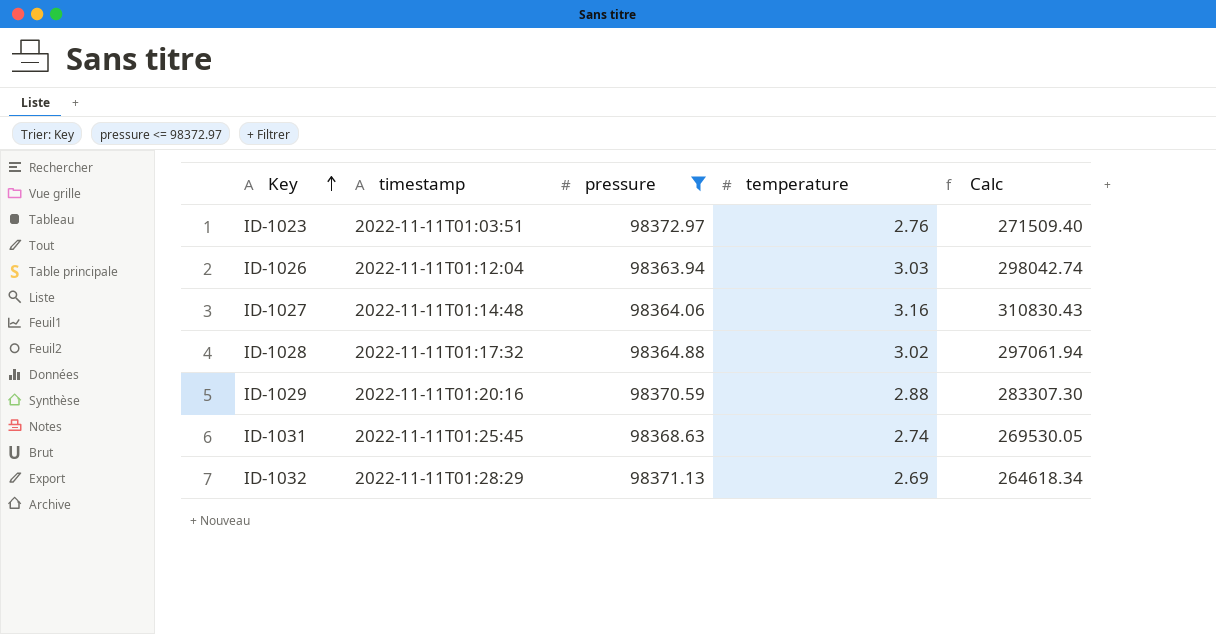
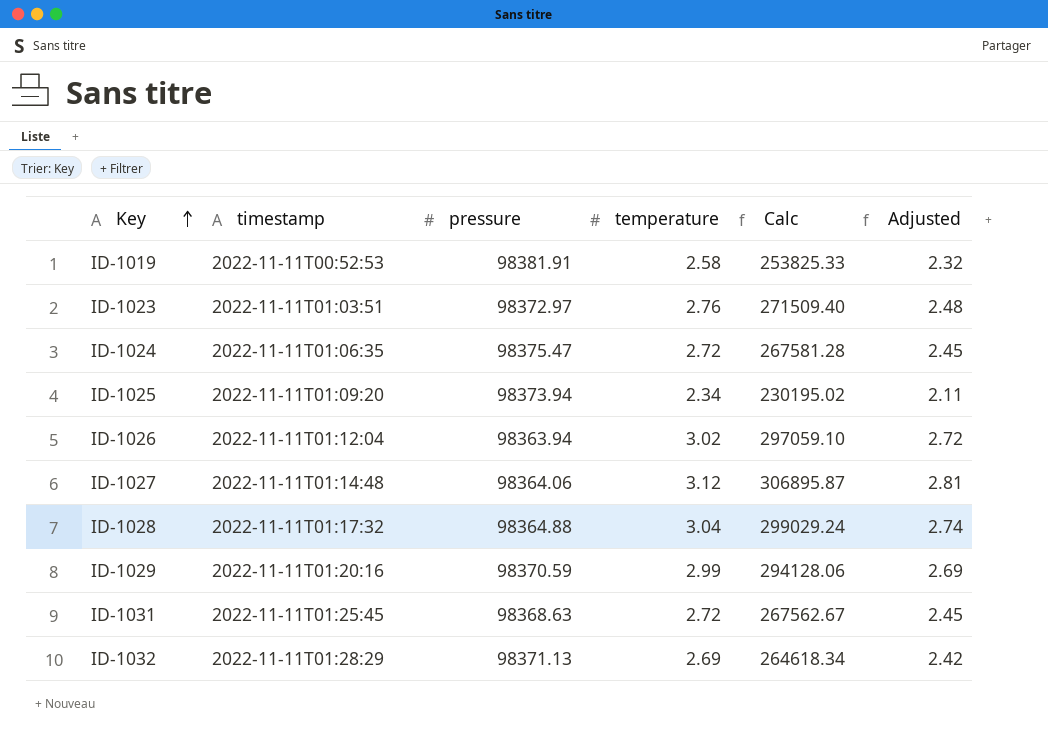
filter: pressure <= 98372.97 -> none
column Adjusted | formula: none -> [temperature] * 0.9
ID-1026 | temperature: 3.03 -> 3.02
ID-1026 | Calc: 298042.74 -> 297059.10
ID-1027 | temperature: 3.16 -> 3.12
ID-1027 | Calc: 310830.43 -> 306895.87
ID-1028 | temperature: 3.02 -> 3.04
ID-1028 | Calc: 297061.94 -> 299029.24
ID-1029 | temperature: 2.88 -> 2.99
ID-1029 | Calc: 283307.30 -> 294128.06
ID-1031 | temperature: 2.74 -> 2.72
ID-1031 | Calc: 269530.05 -> 267562.67

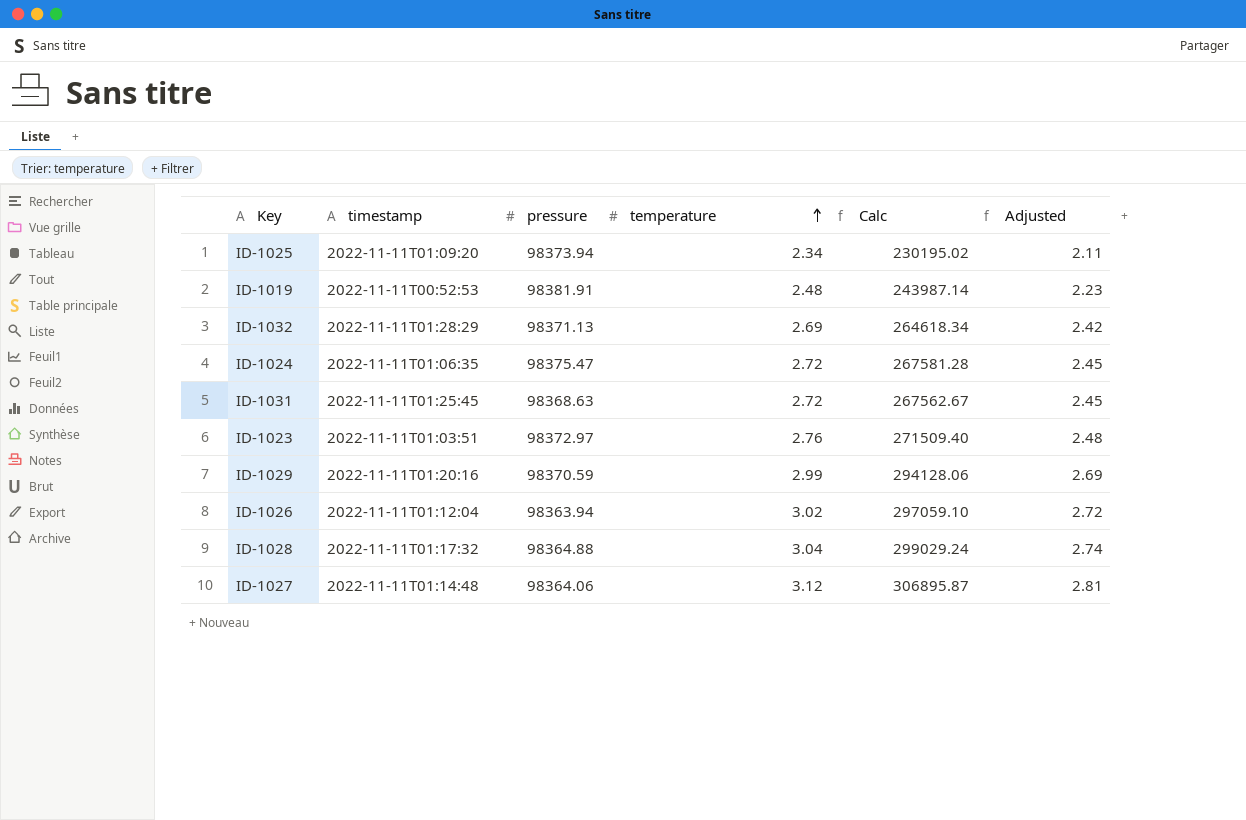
row order: Key ascending -> temperature ascending
ID-1019 | temperature: 2.58 -> 2.48
ID-1019 | Calc: 253825.33 -> 243987.14
ID-1019 | Adjusted: 2.32 -> 2.23

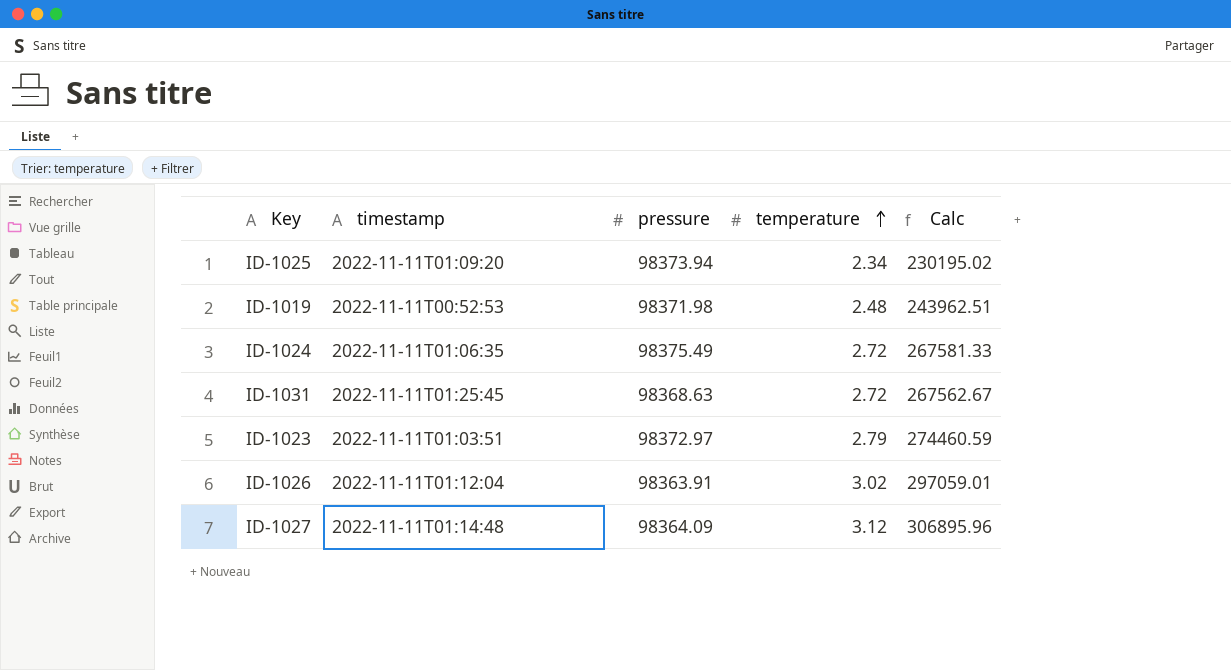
column Adjusted | formula: [temperature] * 0.9 -> none
row ID-1032: 2022-11-11T01:28:29 | 98371.13 | 2.69 | 264618.34 | 2.42 -> none
row ID-1029: 2022-11-11T01:20:16 | 98370.59 | 2.99 | 294128.06 | 2.69 -> none
row ID-1028: 2022-11-11T01:17:32 | 98364.88 | 3.04 | 299029.24 | 2.74 -> none
ID-1019 | pressure: 98381.91 -> 98371.98
ID-1019 | Calc: 243987.14 -> 243962.51
ID-1024 | pressure: 98375.47 -> 98375.49
ID-1024 | Calc: 267581.28 -> 267581.33
ID-1023 | temperature: 2.76 -> 2.79
ID-1023 | Calc: 271509.40 -> 274460.59
ID-1026 | pressure: 98363.94 -> 98363.91
ID-1026 | Calc: 297059.10 -> 297059.01
ID-1027 | pressure: 98364.06 -> 98364.09
ID-1027 | Calc: 306895.87 -> 306895.96

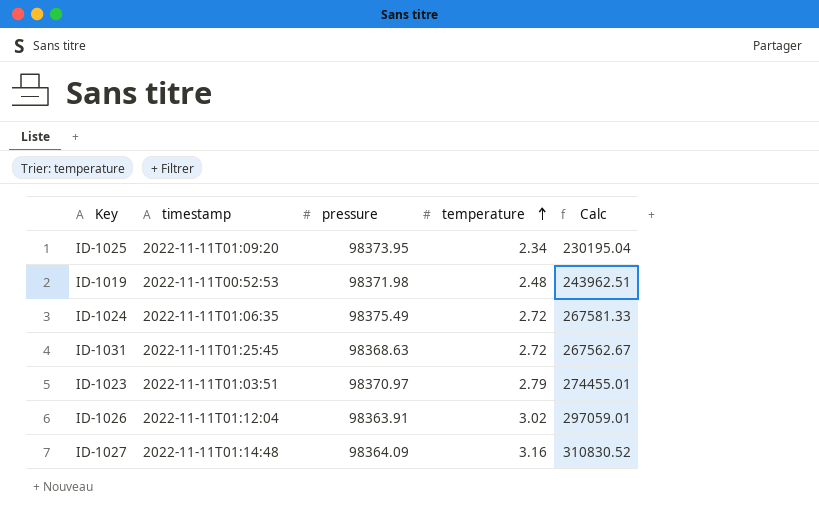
ID-1025 | pressure: 98373.94 -> 98373.95
ID-1025 | Calc: 230195.02 -> 230195.04
ID-1023 | pressure: 98372.97 -> 98370.97
ID-1023 | Calc: 274460.59 -> 274455.01
ID-1027 | temperature: 3.12 -> 3.16
ID-1027 | Calc: 306895.96 -> 310830.52

